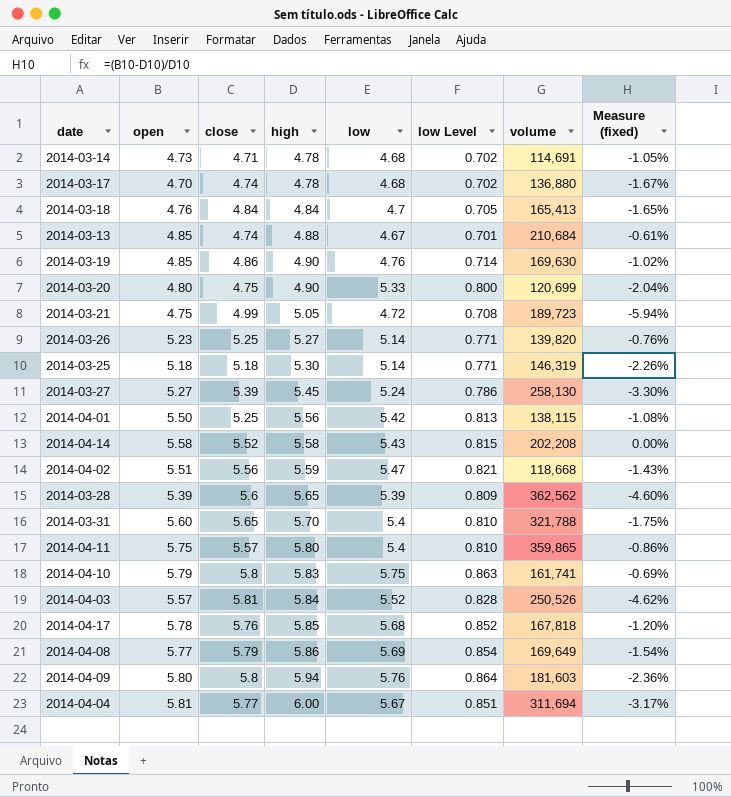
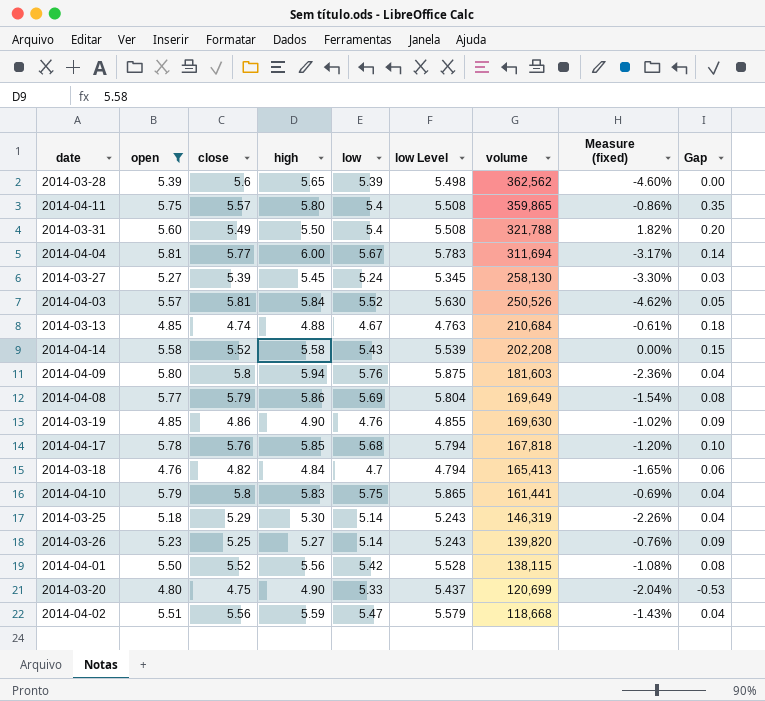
filter: none -> open >= 4.76
row order: high ascending -> volume descending
column low Level | formula: [low] * 0.15 -> [low] * 1.02
column Gap | formula: none -> [open] - [low]
2014-03-31 | close: 5.65 -> 5.49
2014-03-31 | high: 5.70 -> 5.50
2014-03-31 | Measure (fixed): -1.75% -> 1.82%
2014-03-18 | close: 4.84 -> 4.82
2014-04-10 | volume: 161,741 -> 161,441
2014-03-25 | close: 5.18 -> 5.29
2014-04-01 | close: 5.25 -> 5.52

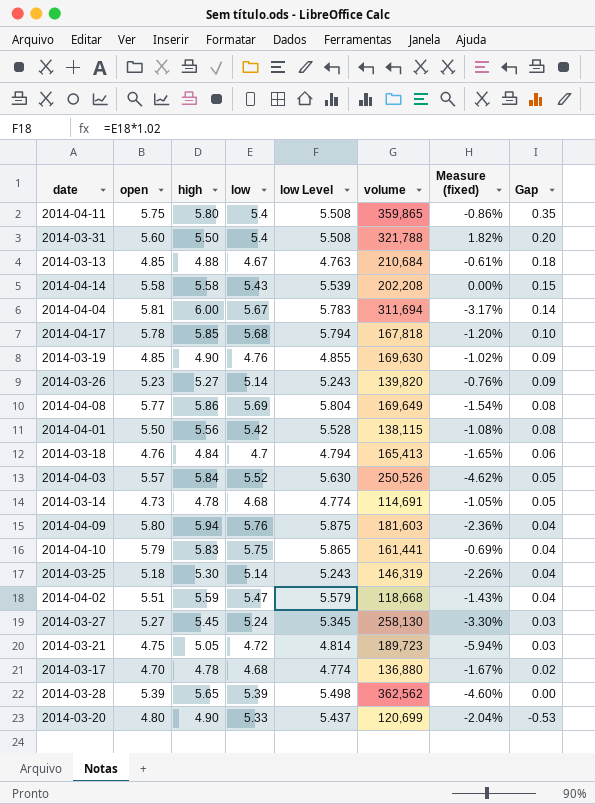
filter: open >= 4.76 -> none
row order: volume descending -> Gap descending
column close | position: 3 -> none

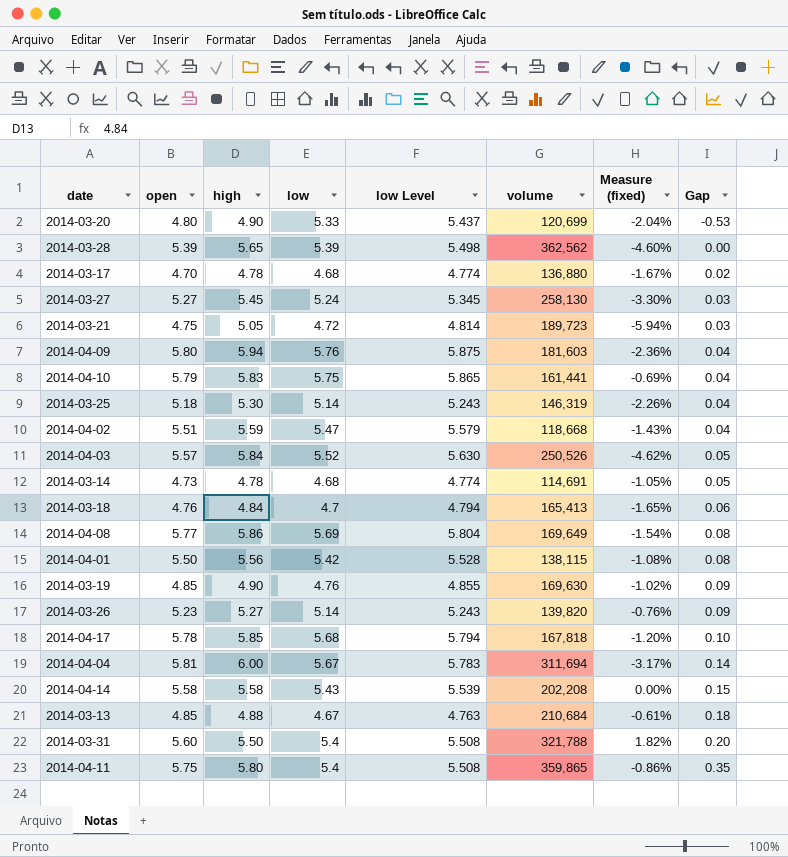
row order: Gap descending -> Gap ascending

